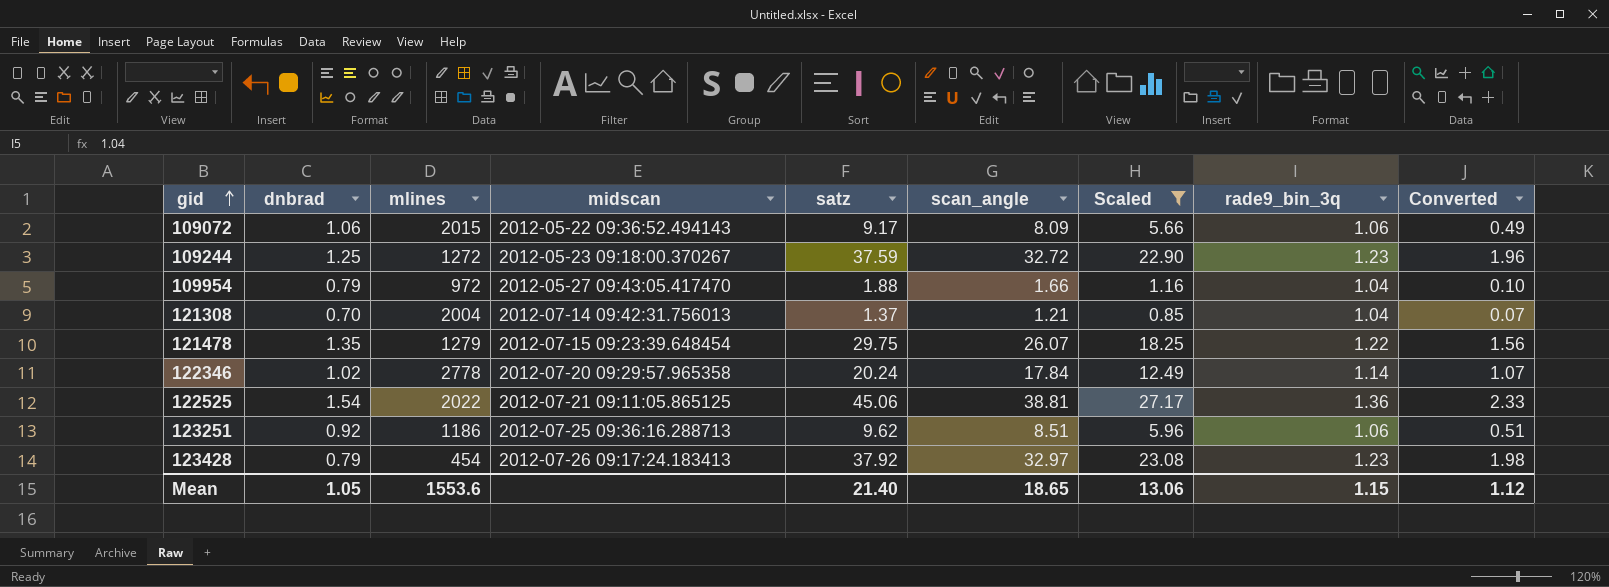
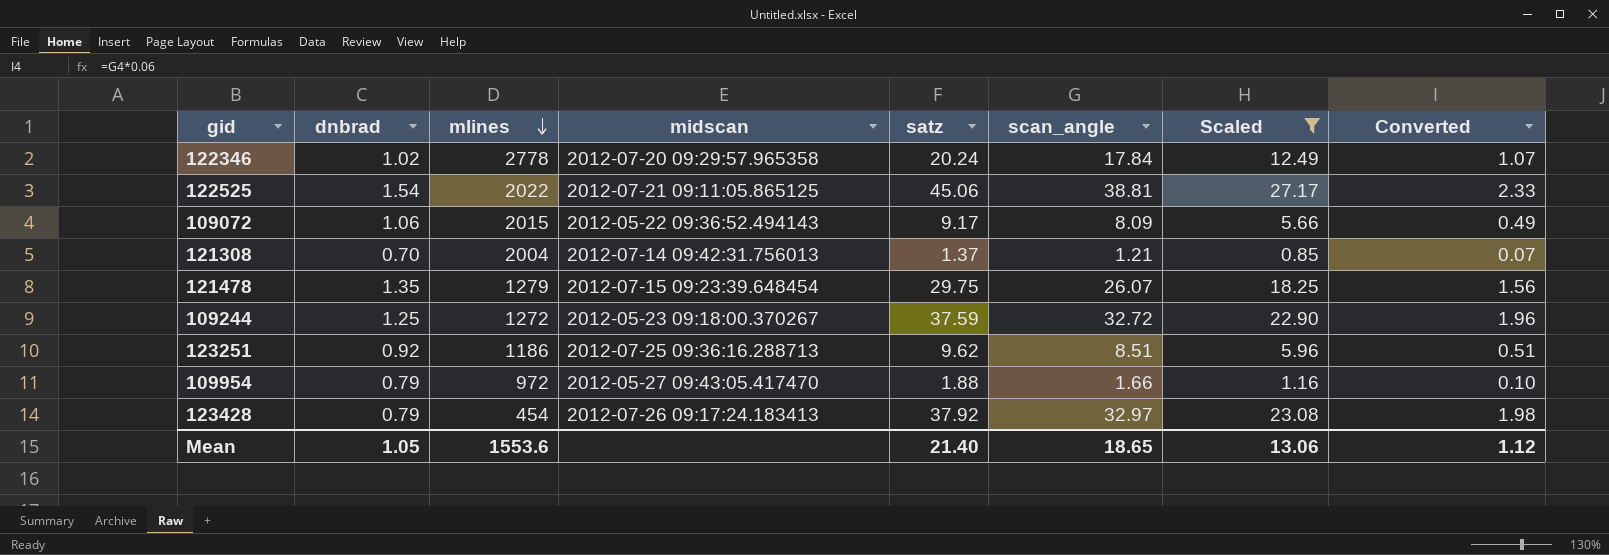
row order: gid ascending -> mlines descending
column rade9_bin_3q | position: 8 -> none

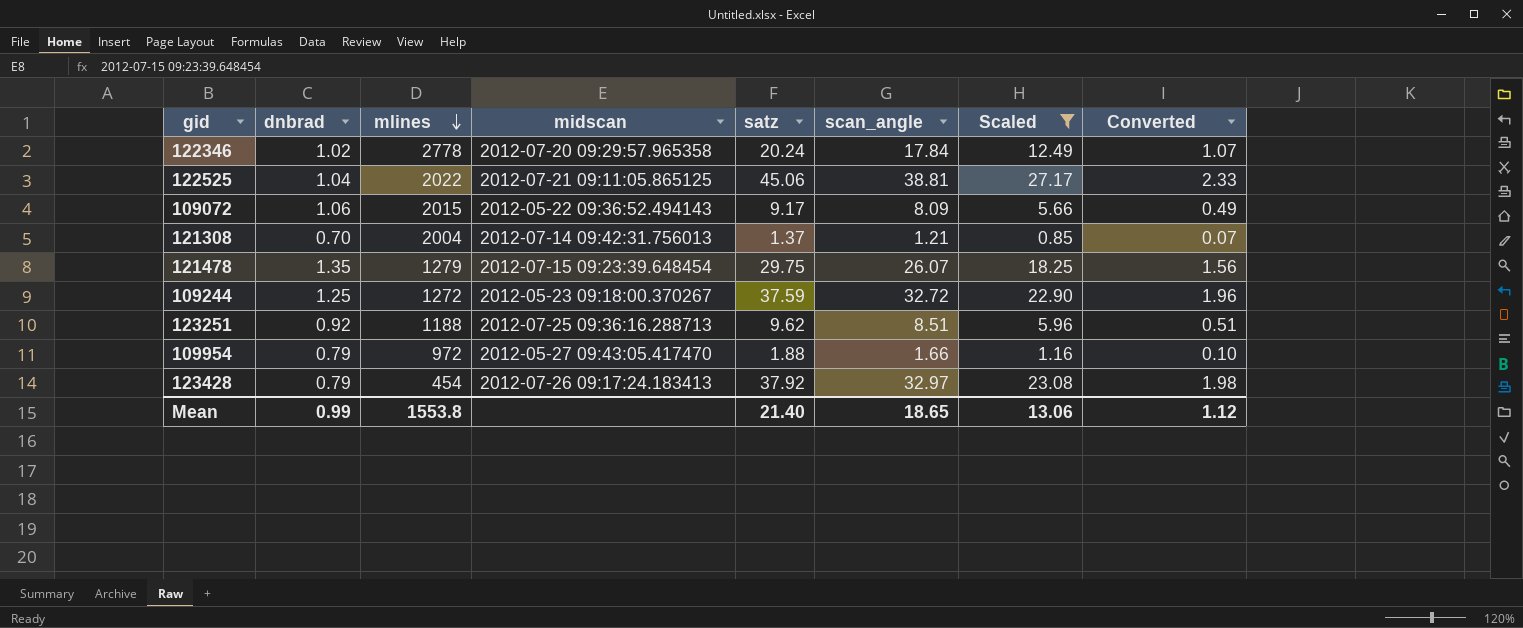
122525 | dnbrad: 1.54 -> 1.04
123251 | mlines: 1186 -> 1188
Mean | dnbrad: 1.05 -> 0.99
Mean | mlines: 1553.6 -> 1553.8

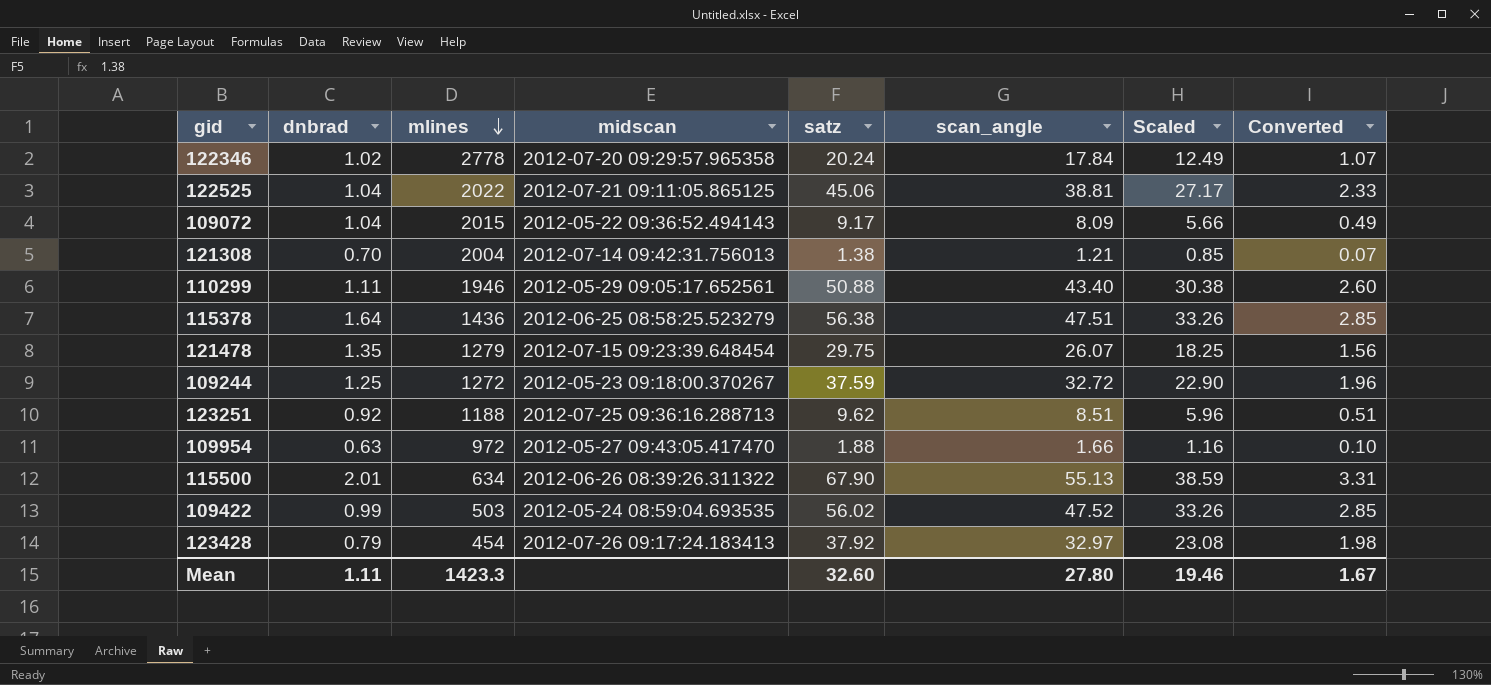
filter: Scaled <= 27.17 -> none
109072 | dnbrad: 1.06 -> 1.04
121308 | satz: 1.37 -> 1.38
109954 | dnbrad: 0.79 -> 0.63
Mean | dnbrad: 0.99 -> 1.11
Mean | mlines: 1553.8 -> 1423.3
Mean | satz: 21.40 -> 32.60
Mean | scan_angle: 18.65 -> 27.80
Mean | Scaled: 13.06 -> 19.46
Mean | Converted: 1.12 -> 1.67

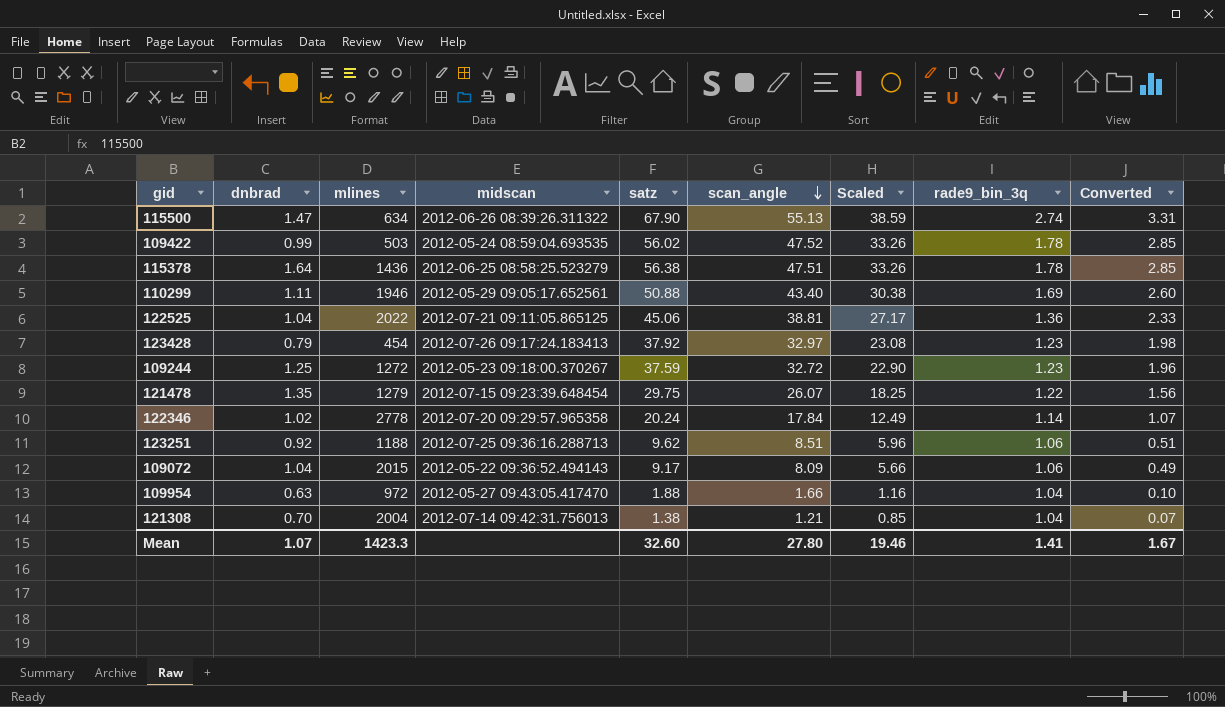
row order: mlines descending -> scan_angle descending
column rade9_bin_3q | position: none -> 8
115500 | dnbrad: 2.01 -> 1.47
Mean | dnbrad: 1.11 -> 1.07

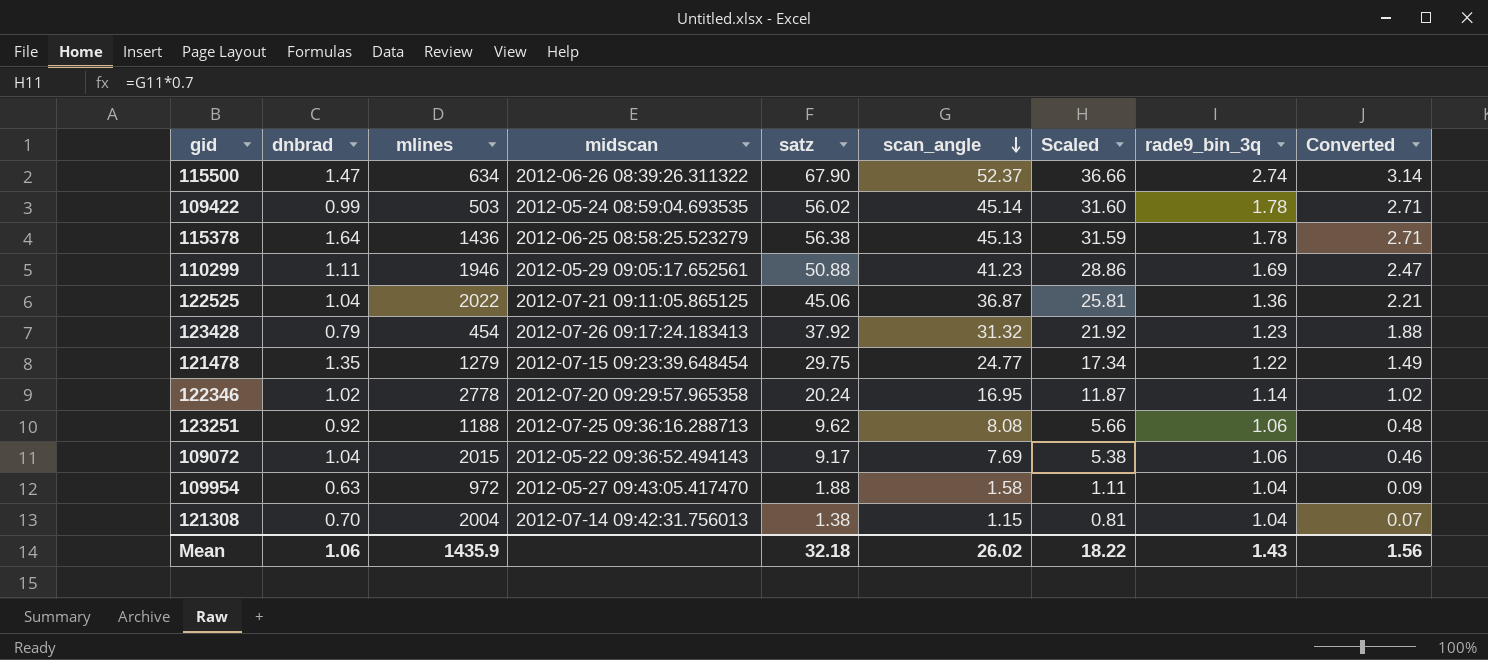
row 109244: 1.25 | 1272 | 2012-05-23 09:18:00.370267 | 37.59 | 32.72 | 22.90 | 1.23 | 1.96 -> none
115500 | scan_angle: 55.13 -> 52.37
115500 | Scaled: 38.59 -> 36.66
115500 | Converted: 3.31 -> 3.14
109422 | scan_angle: 47.52 -> 45.14
109422 | Scaled: 33.26 -> 31.60
109422 | Converted: 2.85 -> 2.71
115378 | scan_angle: 47.51 -> 45.13
115378 | Scaled: 33.26 -> 31.59
115378 | Converted: 2.85 -> 2.71
110299 | scan_angle: 43.40 -> 41.23
110299 | Scaled: 30.38 -> 28.86
110299 | Converted: 2.60 -> 2.47
122525 | scan_angle: 38.81 -> 36.87
122525 | Scaled: 27.17 -> 25.81
122525 | Converted: 2.33 -> 2.21
123428 | scan_angle: 32.97 -> 31.32
123428 | Scaled: 23.08 -> 21.92
123428 | Converted: 1.98 -> 1.88
121478 | scan_angle: 26.07 -> 24.77
121478 | Scaled: 18.25 -> 17.34
121478 | Converted: 1.56 -> 1.49
122346 | scan_angle: 17.84 -> 16.95
122346 | Scaled: 12.49 -> 11.87
122346 | Converted: 1.07 -> 1.02
123251 | scan_angle: 8.51 -> 8.08
123251 | Scaled: 5.96 -> 5.66
123251 | Converted: 0.51 -> 0.48
109072 | scan_angle: 8.09 -> 7.69
109072 | Scaled: 5.66 -> 5.38
109072 | Converted: 0.49 -> 0.46
109954 | scan_angle: 1.66 -> 1.58
109954 | Scaled: 1.16 -> 1.11
109954 | Converted: 0.10 -> 0.09
121308 | scan_angle: 1.21 -> 1.15
121308 | Scaled: 0.85 -> 0.81
Mean | dnbrad: 1.07 -> 1.06
Mean | mlines: 1423.3 -> 1435.9
Mean | satz: 32.60 -> 32.18
Mean | scan_angle: 27.80 -> 26.02
Mean | Scaled: 19.46 -> 18.22
Mean | rade9_bin_3q: 1.41 -> 1.43
Mean | Converted: 1.67 -> 1.56

